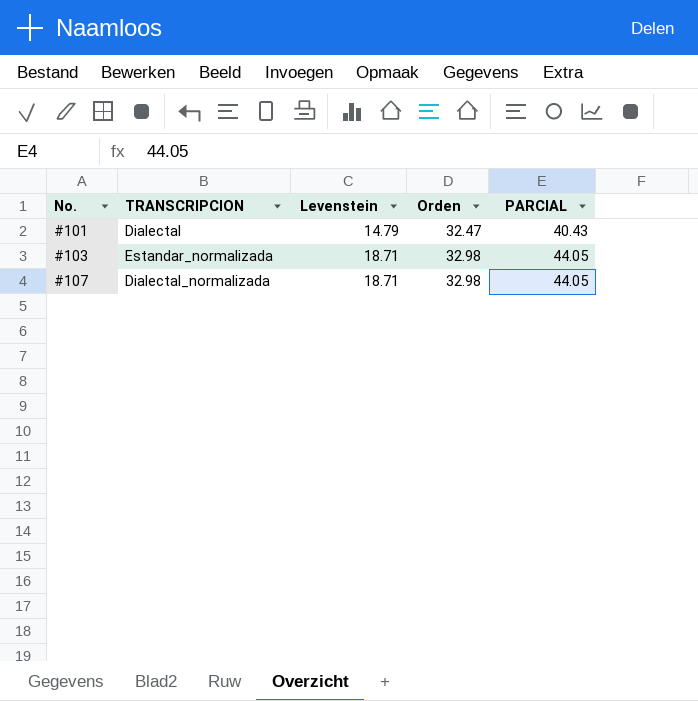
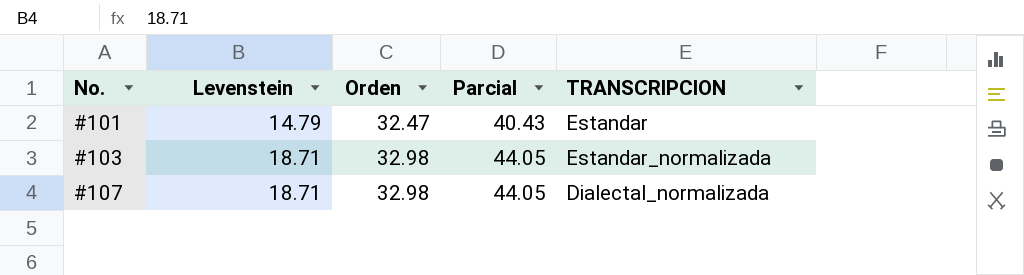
column name: PARCIAL -> Parcial
column TRANSCRIPCION | position: 2 -> 5
#101 | TRANSCRIPCION: Dialectal -> Estandar

